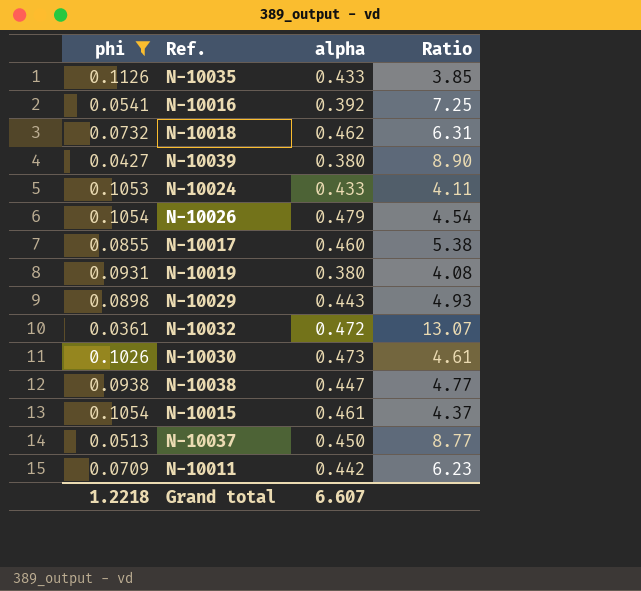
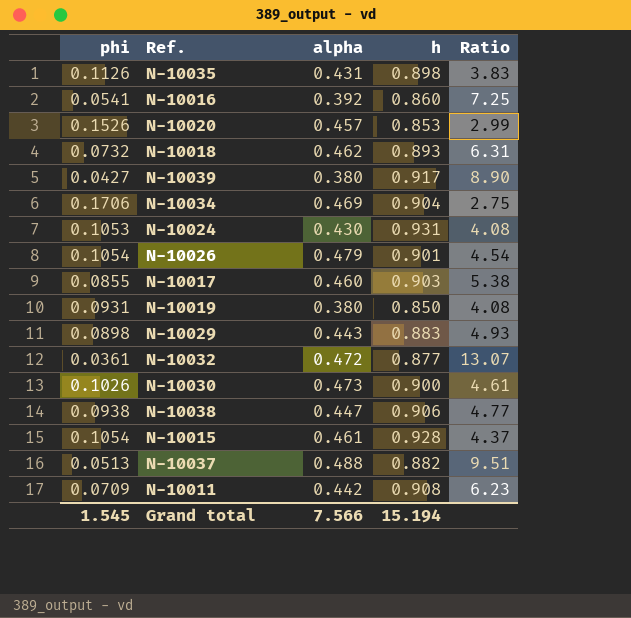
filter: phi <= 0.1126 -> none
column h | position: none -> 4
N-10035 | alpha: 0.433 -> 0.431
N-10035 | Ratio: 3.85 -> 3.83
N-10024 | alpha: 0.433 -> 0.430
N-10024 | Ratio: 4.11 -> 4.08
N-10037 | alpha: 0.450 -> 0.488
N-10037 | Ratio: 8.77 -> 9.51
Grand total | phi: 1.2218 -> 1.545
Grand total | alpha: 6.607 -> 7.566

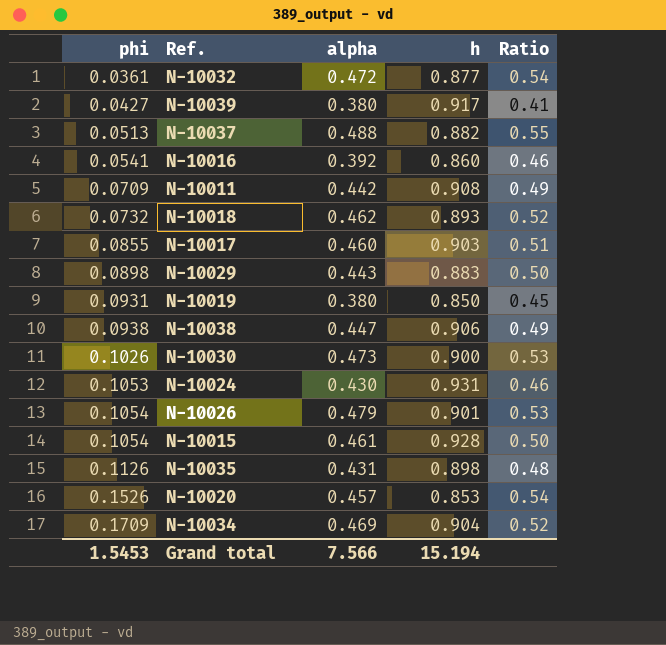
row order: none -> phi ascending
column Ratio | formula: [alpha] / [phi] -> [alpha] / [h]
N-10034 | phi: 0.1706 -> 0.1709
Grand total | phi: 1.545 -> 1.5453

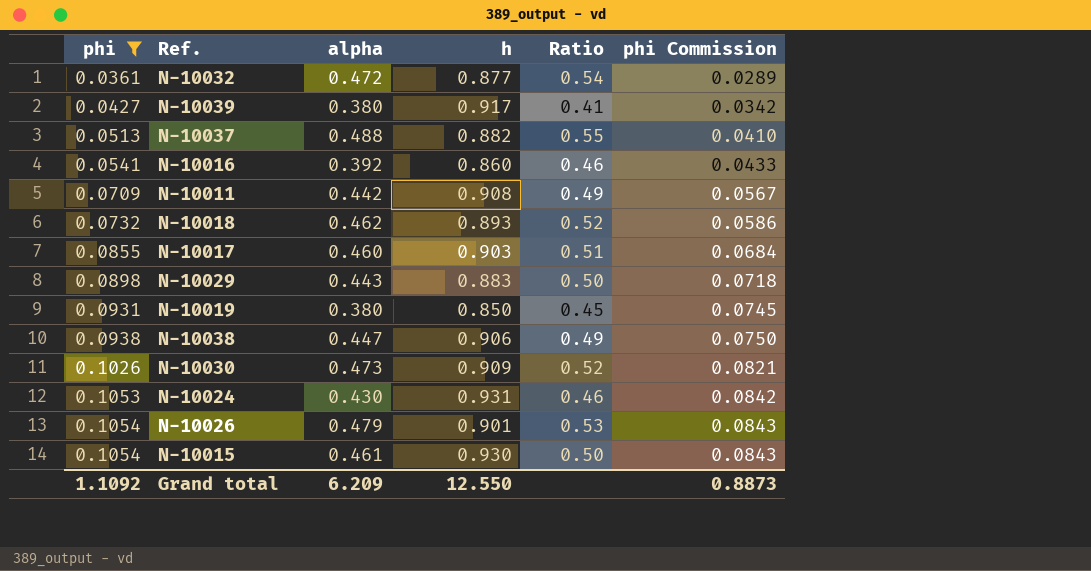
filter: none -> phi <= 0.1054
column phi Commission | formula: none -> [phi] * 0.8
N-10030 | h: 0.900 -> 0.909
N-10030 | Ratio: 0.53 -> 0.52
N-10015 | h: 0.928 -> 0.930
Grand total | phi: 1.5453 -> 1.1092
Grand total | alpha: 7.566 -> 6.209
Grand total | h: 15.194 -> 12.550

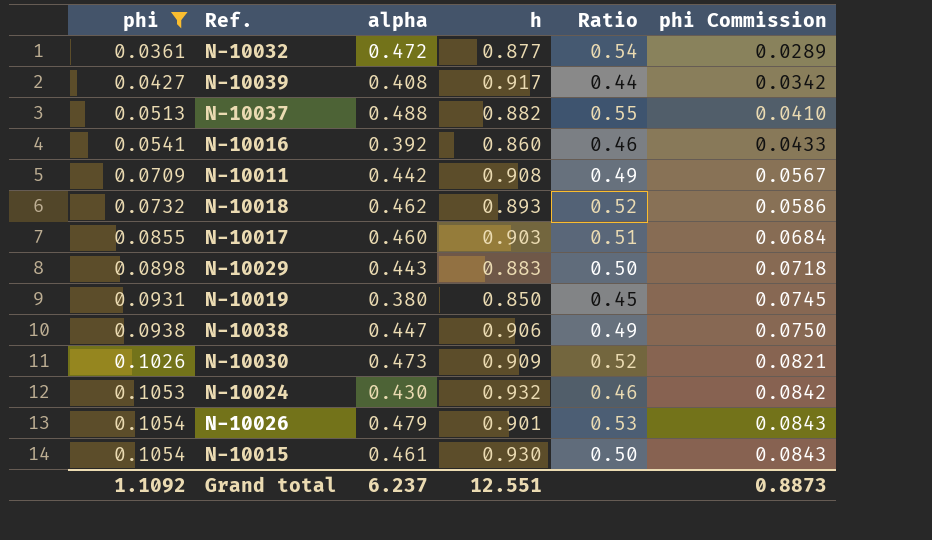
N-10039 | alpha: 0.380 -> 0.408
N-10039 | Ratio: 0.41 -> 0.44
N-10024 | h: 0.931 -> 0.932
Grand total | alpha: 6.209 -> 6.237
Grand total | h: 12.550 -> 12.551

